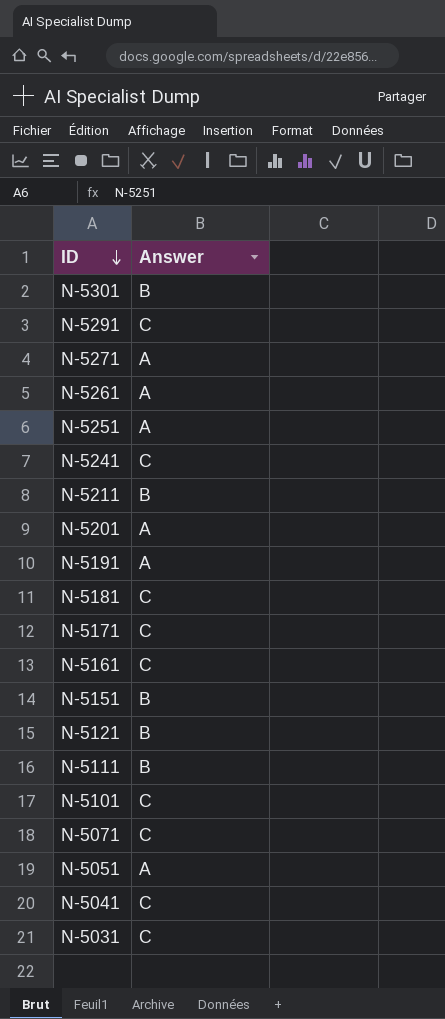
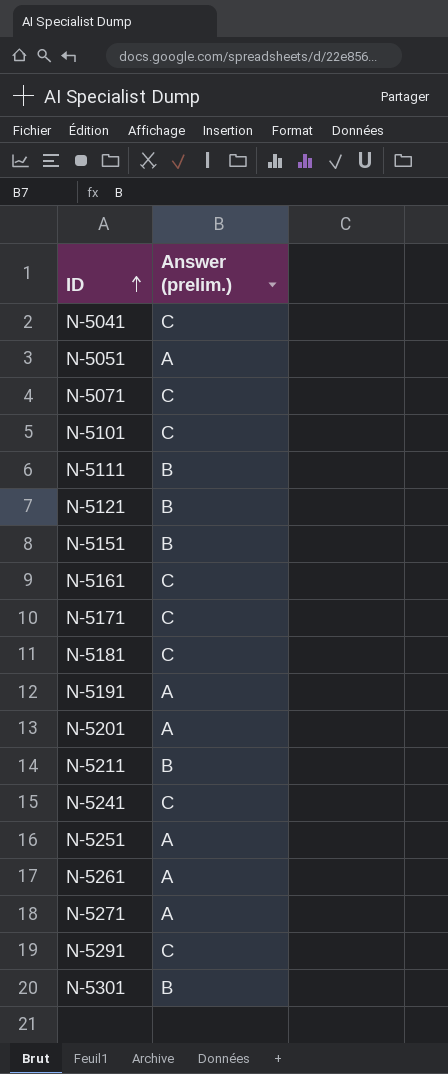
row order: ID descending -> ID ascending
column name: Answer -> Answer (prelim.)
row N-5031: C -> none

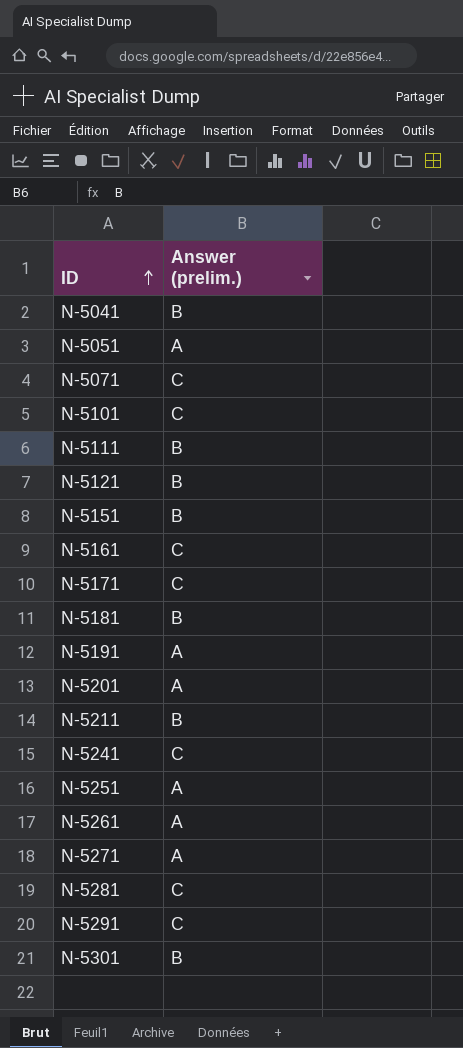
N-5041 | Answer (prelim.): C -> B
N-5181 | Answer (prelim.): C -> B
row N-5281: none -> C

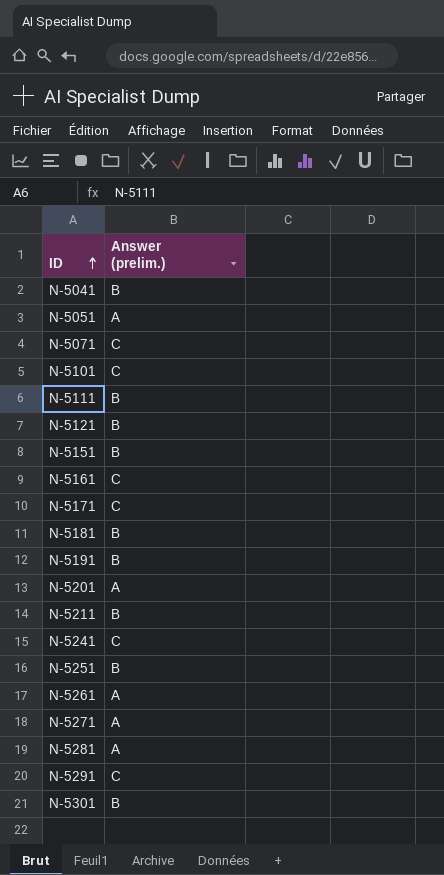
N-5191 | Answer (prelim.): A -> B
N-5251 | Answer (prelim.): A -> B
N-5281 | Answer (prelim.): C -> A

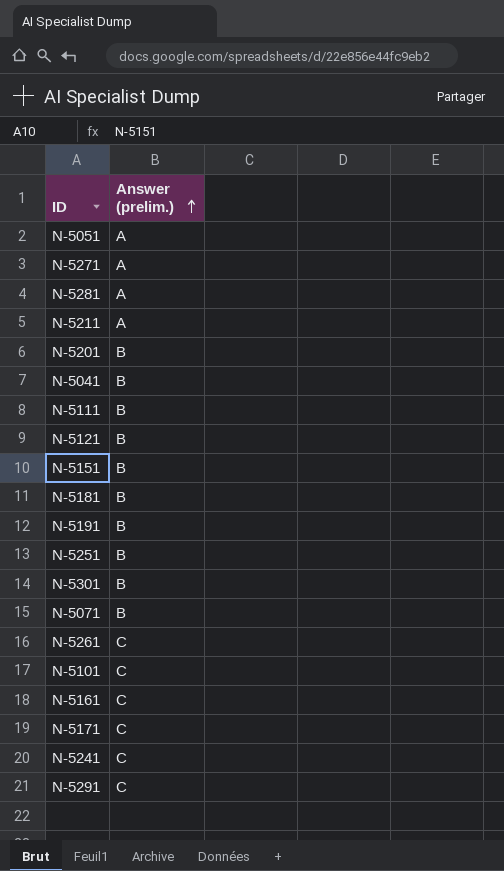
row order: ID ascending -> Answer (prelim.) ascending
N-5211 | Answer (prelim.): B -> A
N-5201 | Answer (prelim.): A -> B
N-5071 | Answer (prelim.): C -> B
N-5261 | Answer (prelim.): A -> C

